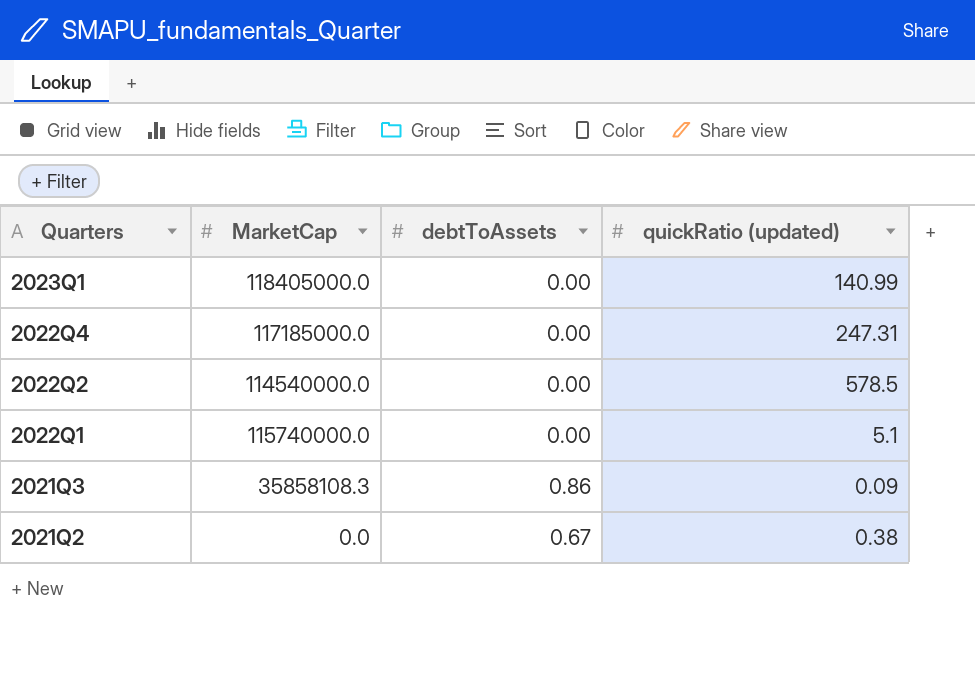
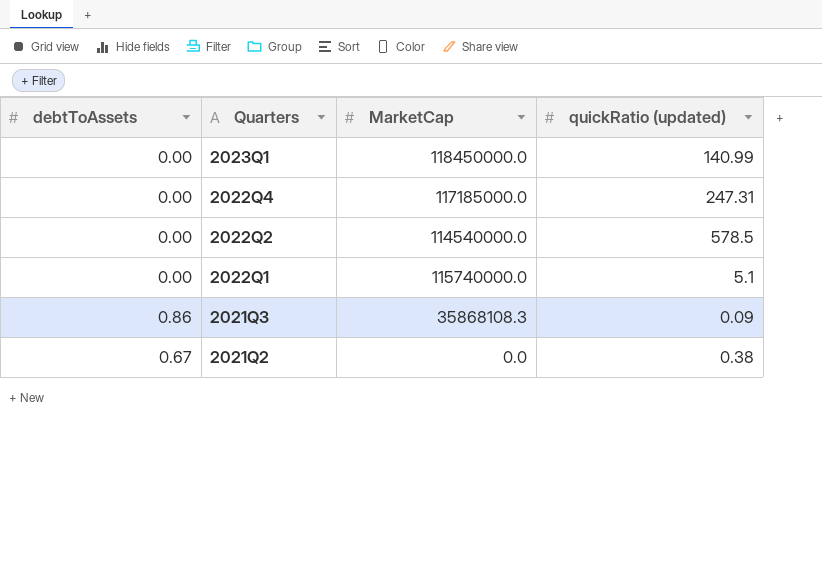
column debtToAssets | position: 3 -> 1
2023Q1 | MarketCap: 118405000.0 -> 118450000.0
2021Q3 | MarketCap: 35858108.3 -> 35868108.3

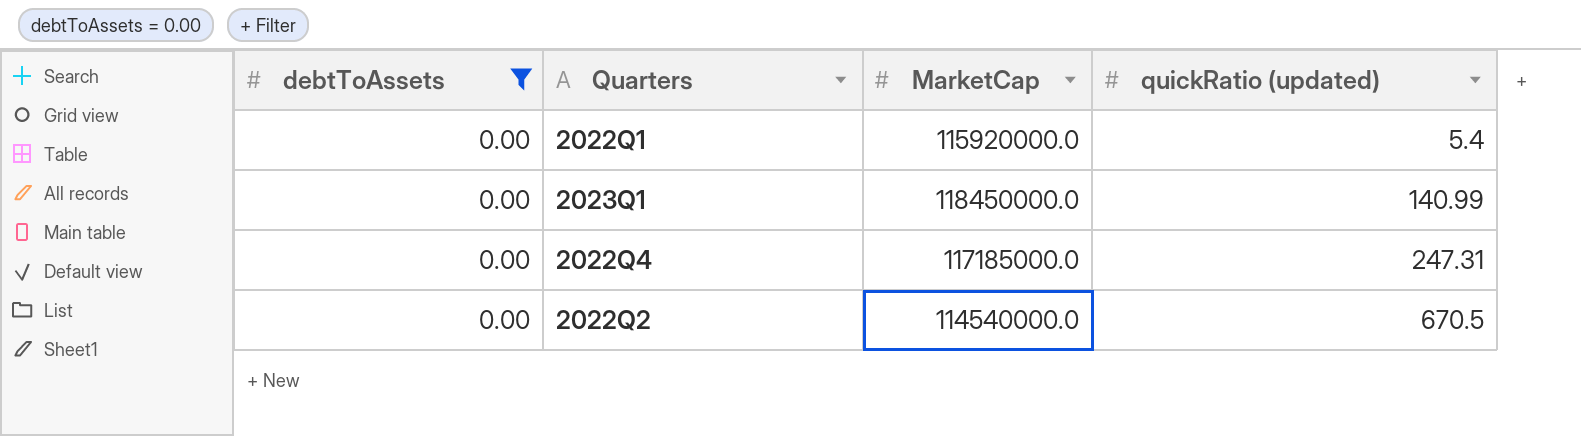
filter: none -> debtToAssets = 0.00
row order: Quarters descending -> quickRatio (updated) ascending
2022Q1 | MarketCap: 115740000.0 -> 115920000.0
2022Q1 | quickRatio (updated): 5.1 -> 5.4
2022Q2 | quickRatio (updated): 578.5 -> 670.5

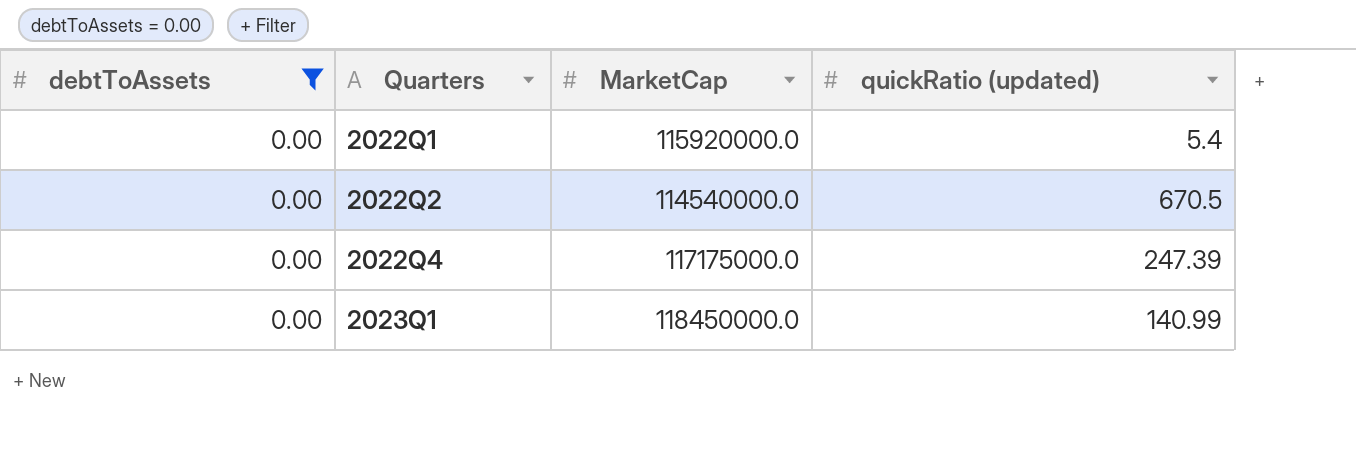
row order: quickRatio (updated) ascending -> Quarters ascending
2022Q4 | MarketCap: 117185000.0 -> 117175000.0
2022Q4 | quickRatio (updated): 247.31 -> 247.39

